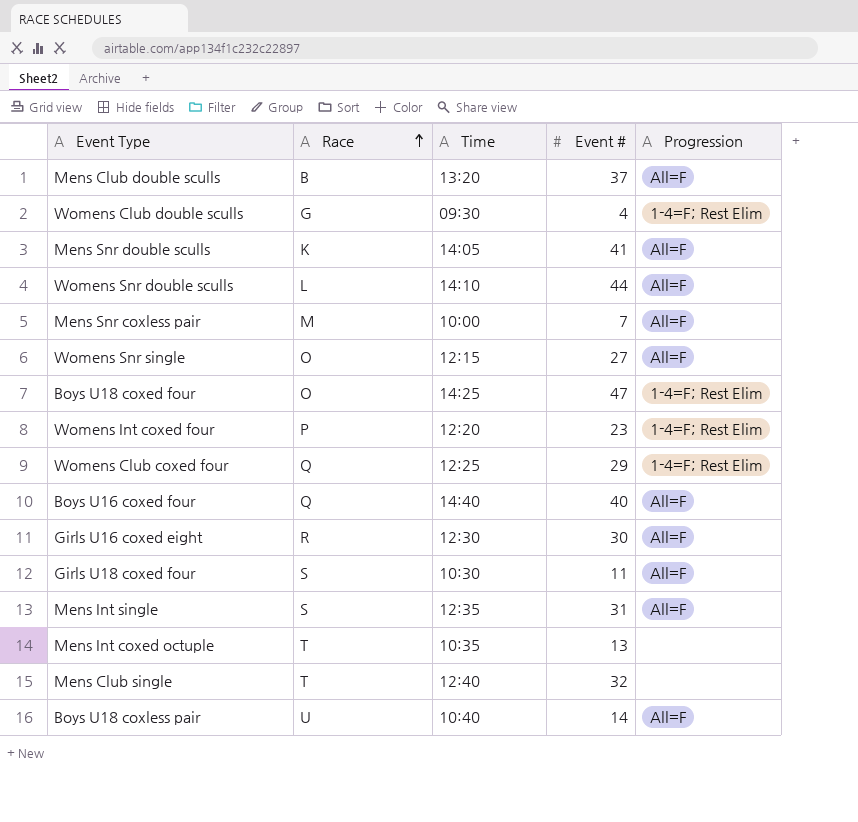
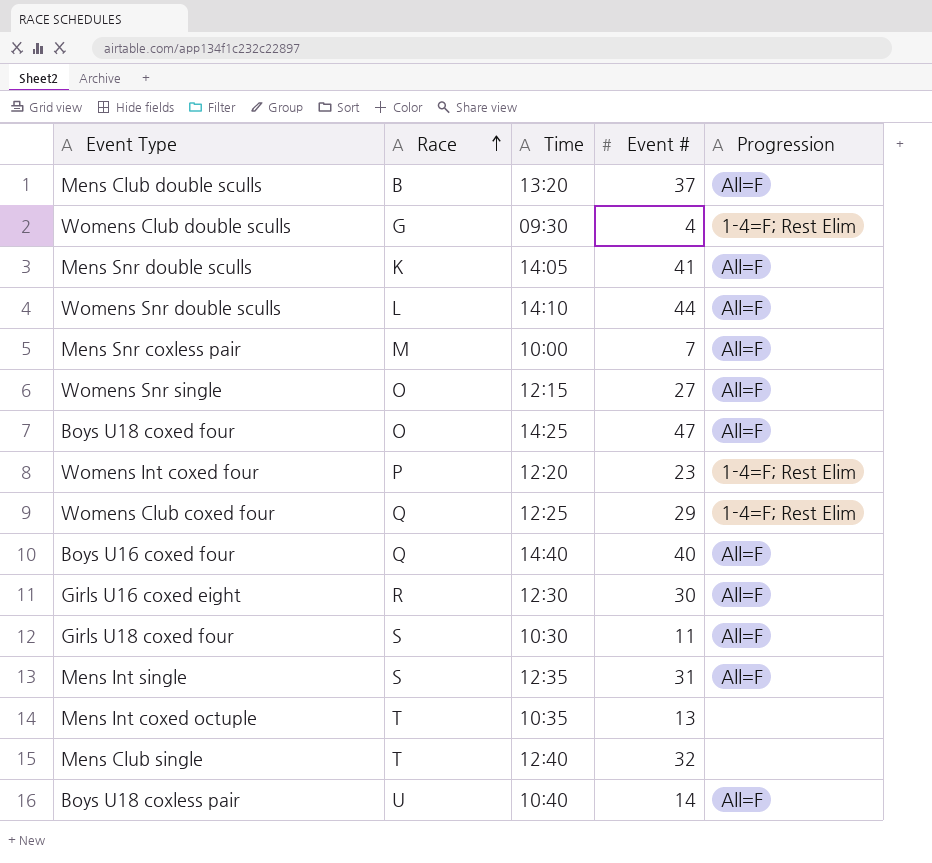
Boys U18 coxed four | Progression: 1-4=F; Rest Elim -> All=F

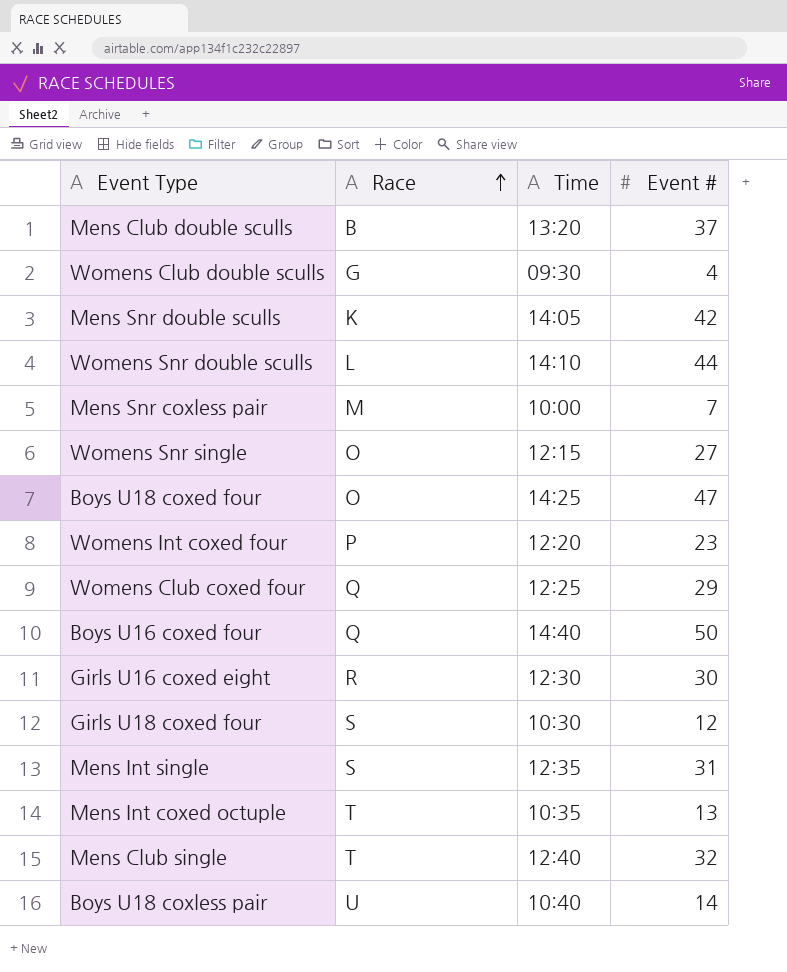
column Progression | position: 5 -> none
Mens Snr double sculls | Event #: 41 -> 42
Boys U16 coxed four | Event #: 40 -> 50
Girls U18 coxed four | Event #: 11 -> 12

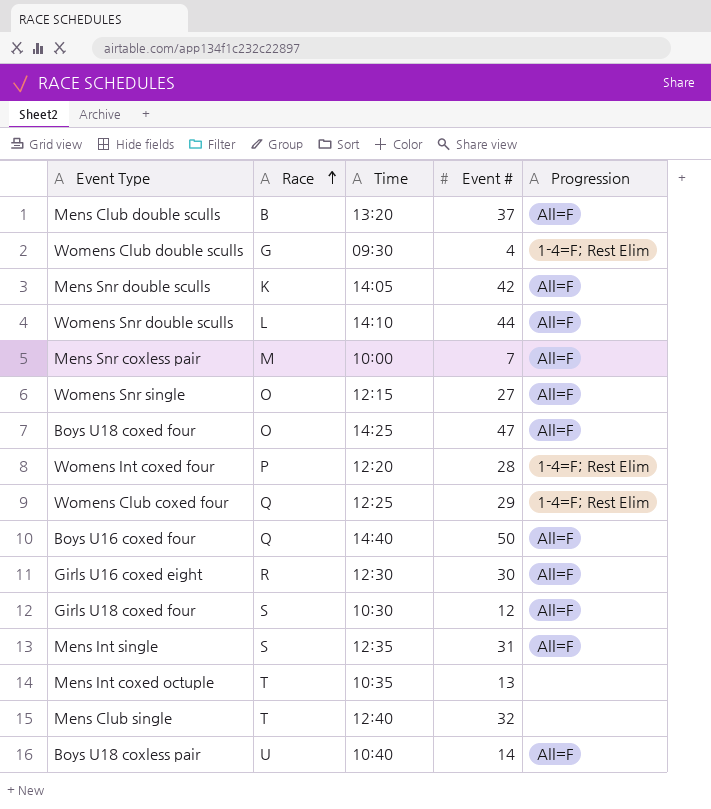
column Progression | position: none -> 5
Womens Int coxed four | Event #: 23 -> 28

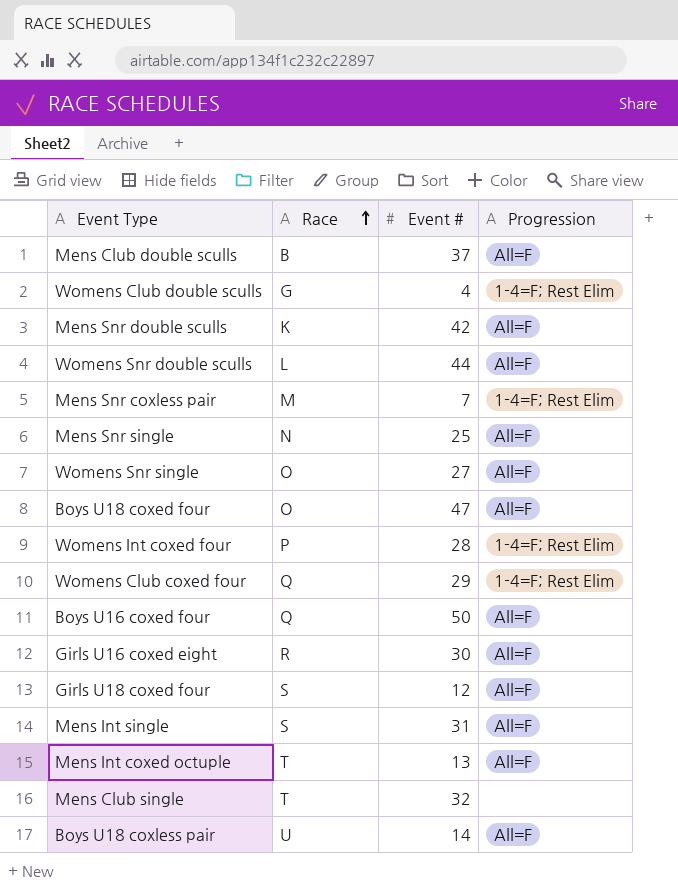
column Time | position: 3 -> none
Mens Snr coxless pair | Progression: All=F -> 1-4=F; Rest Elim
row Mens Snr single: none -> N | 25 | All=F
Mens Int coxed octuple | Progression: none -> All=F

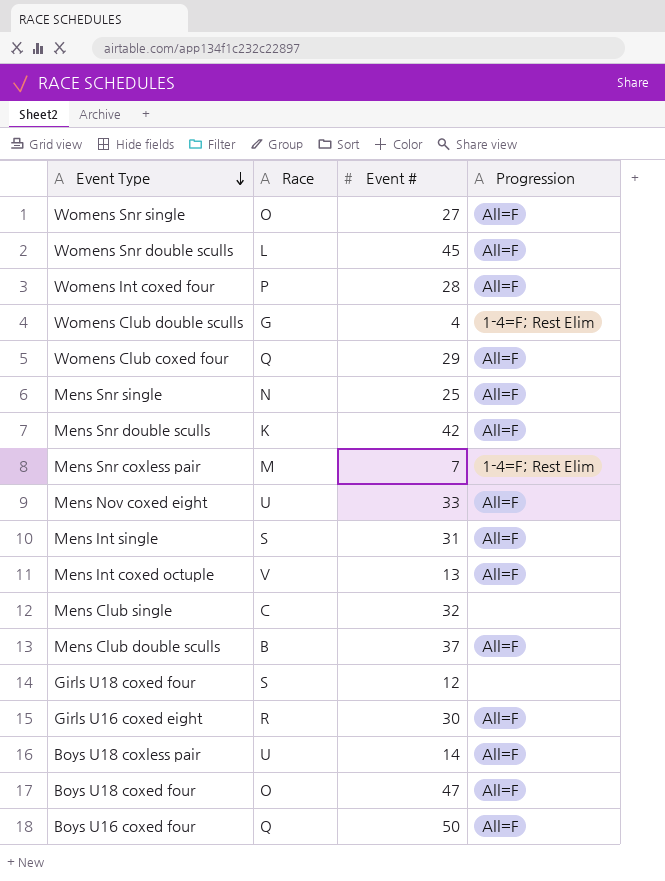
row order: Race ascending -> Event Type descending
Womens Snr double sculls | Event #: 44 -> 45
Womens Int coxed four | Progression: 1-4=F; Rest Elim -> All=F
Womens Club coxed four | Progression: 1-4=F; Rest Elim -> All=F
row Mens Nov coxed eight: none -> U | 33 | All=F
Mens Int coxed octuple | Race: T -> V
Mens Club single | Race: T -> C
Girls U18 coxed four | Progression: All=F -> none

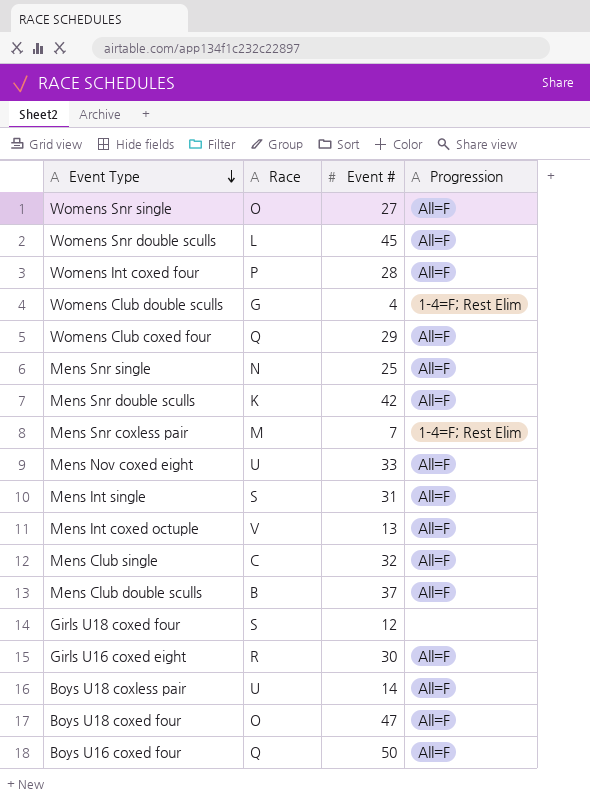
Mens Club single | Progression: none -> All=F

